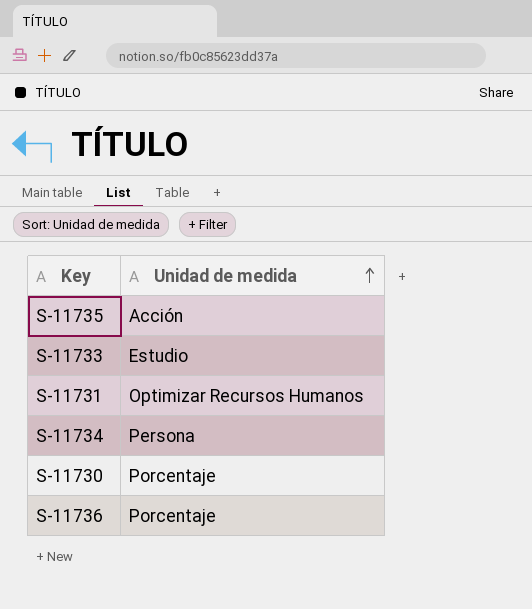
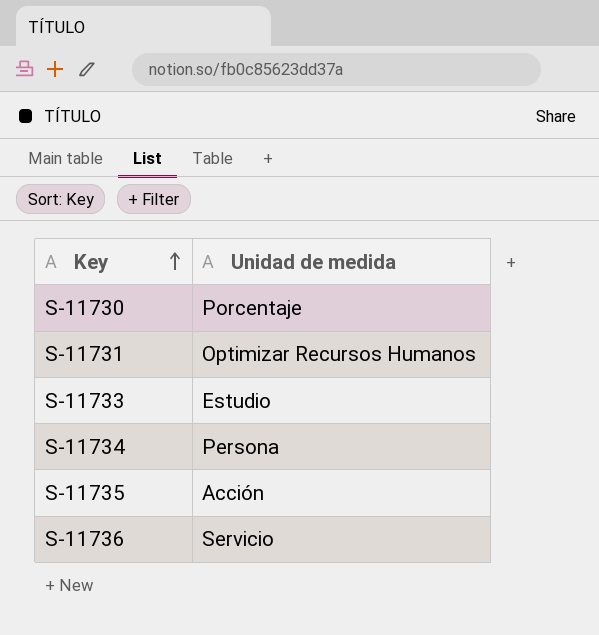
row order: Unidad de medida ascending -> Key ascending
S-11736 | Unidad de medida: Porcentaje -> Servicio

